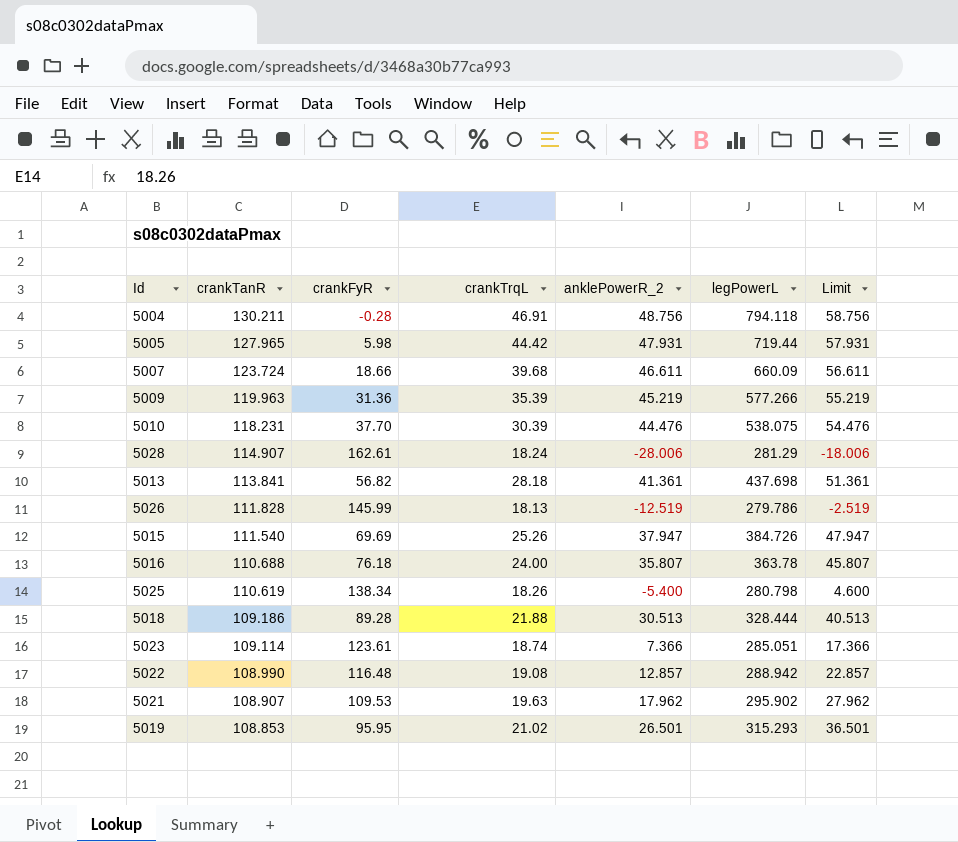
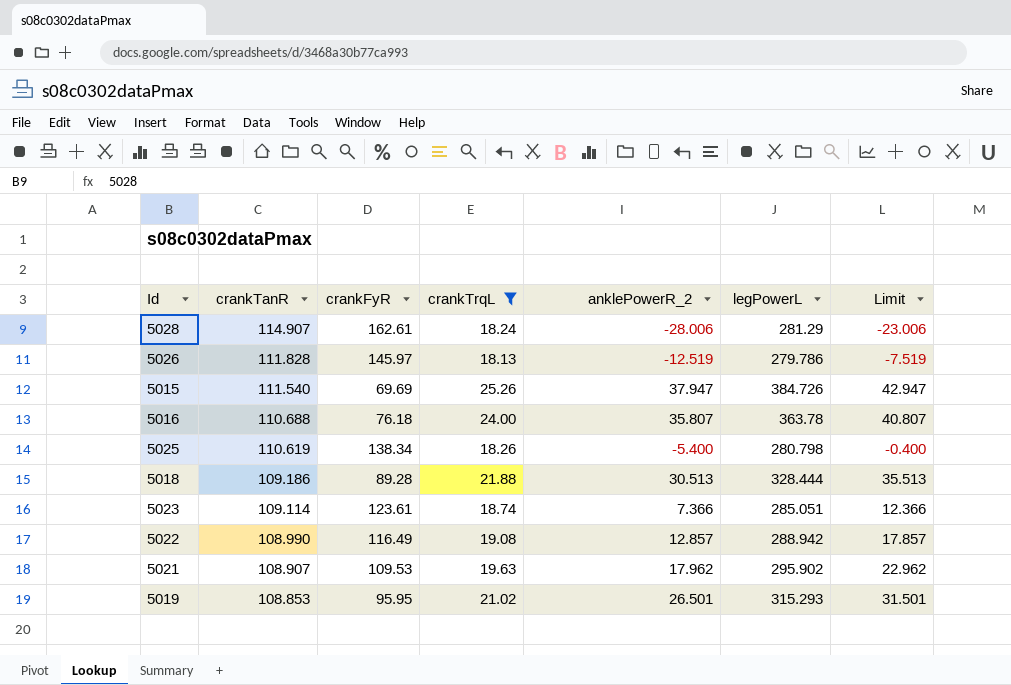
filter: none -> crankTrqL <= 25.26
column Limit | formula: [anklePowerR_2] + 10 -> [anklePowerR_2] + 5
5026 | crankFyR: 145.99 -> 145.97
5022 | crankFyR: 116.48 -> 116.49

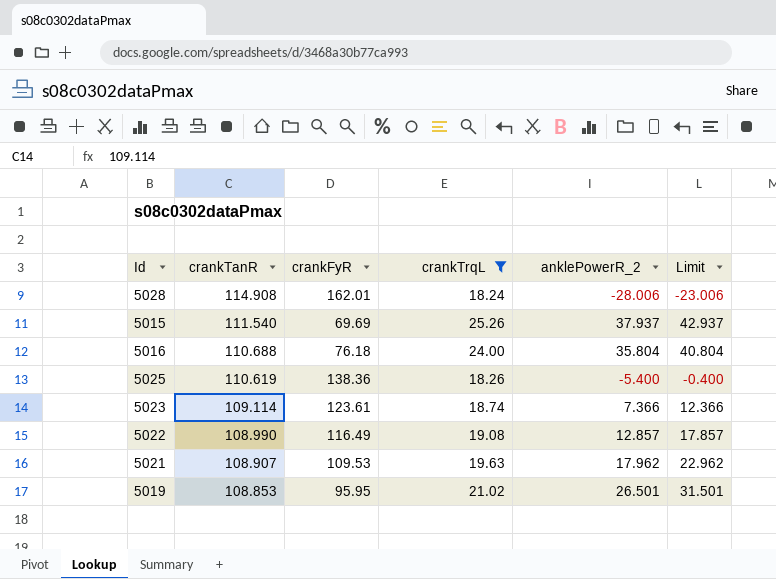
column legPowerL | position: 6 -> none
row 5026: 111.828 | 145.97 | 18.13 | -12.519 | 279.786 | -7.519 -> none
row 5018: 109.186 | 89.28 | 21.88 | 30.513 | 328.444 | 35.513 -> none
5028 | crankTanR: 114.907 -> 114.908
5028 | crankFyR: 162.61 -> 162.01
5015 | anklePowerR_2: 37.947 -> 37.937
5015 | Limit: 42.947 -> 42.937
5016 | anklePowerR_2: 35.807 -> 35.804
5016 | Limit: 40.807 -> 40.804
5025 | crankFyR: 138.34 -> 138.36

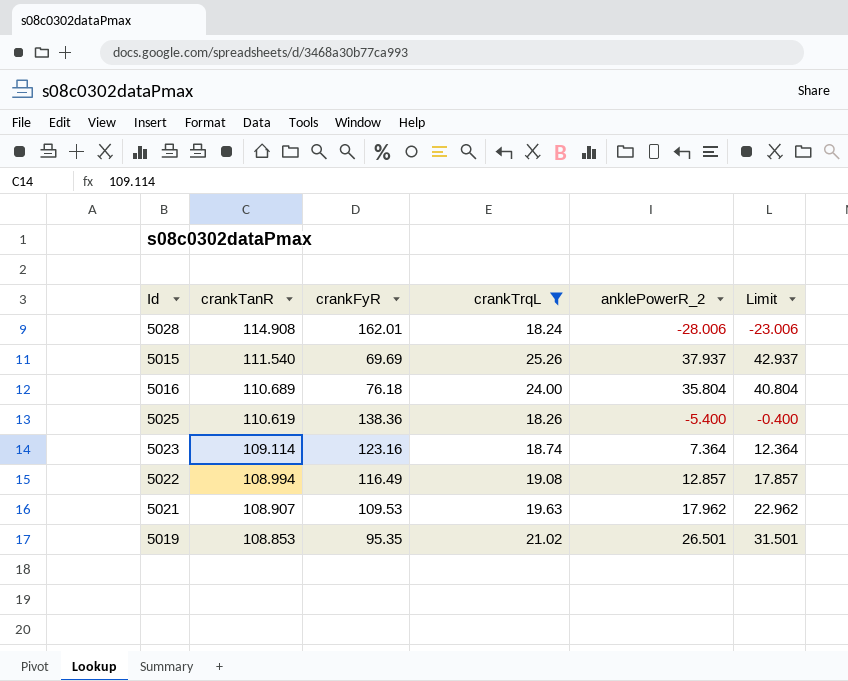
5016 | crankTanR: 110.688 -> 110.689
5023 | crankFyR: 123.61 -> 123.16
5023 | anklePowerR_2: 7.366 -> 7.364
5023 | Limit: 12.366 -> 12.364
5022 | crankTanR: 108.990 -> 108.994
5019 | crankFyR: 95.95 -> 95.35

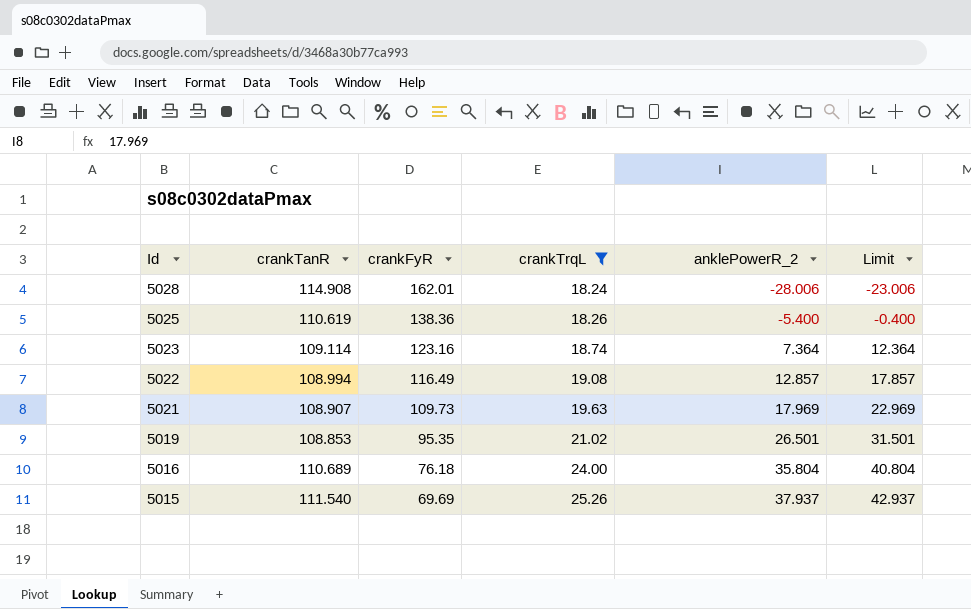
row order: crankTanR descending -> Id descending
5021 | crankFyR: 109.53 -> 109.73
5021 | anklePowerR_2: 17.962 -> 17.969
5021 | Limit: 22.962 -> 22.969

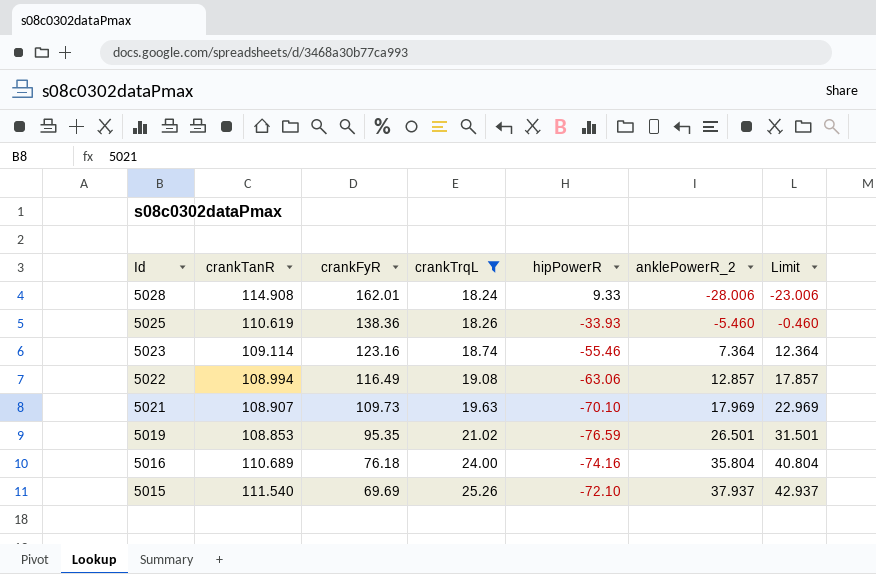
column hipPowerR | position: none -> 5
5025 | anklePowerR_2: -5.400 -> -5.460
5025 | Limit: -0.400 -> -0.460

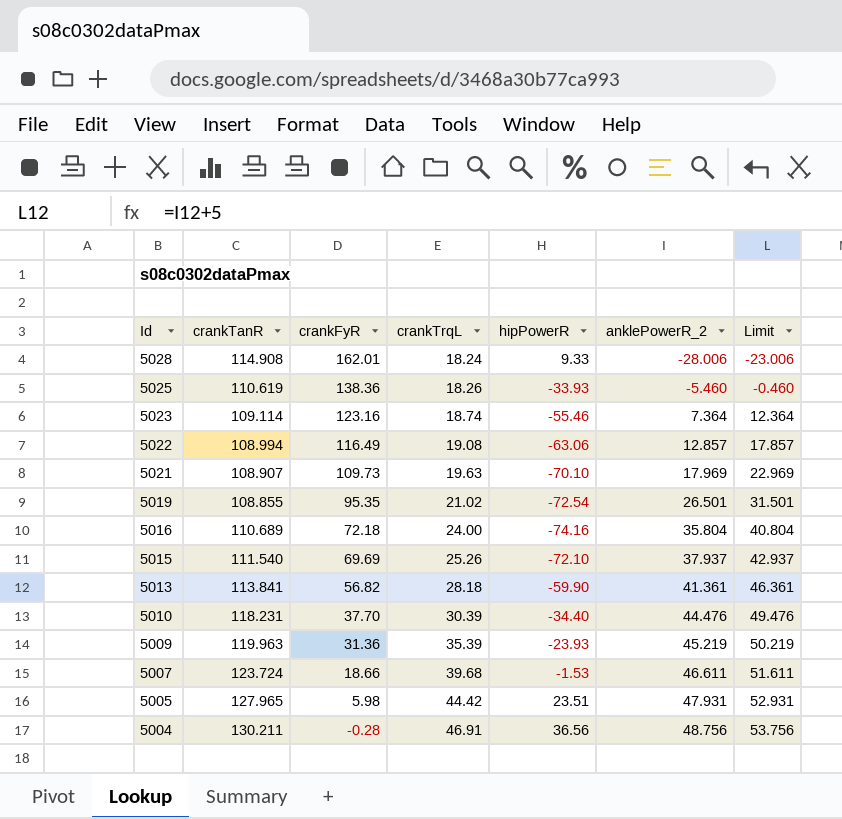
filter: crankTrqL <= 25.26 -> none
5019 | crankTanR: 108.853 -> 108.855
5019 | hipPowerR: -76.59 -> -72.54
5016 | crankFyR: 76.18 -> 72.18

